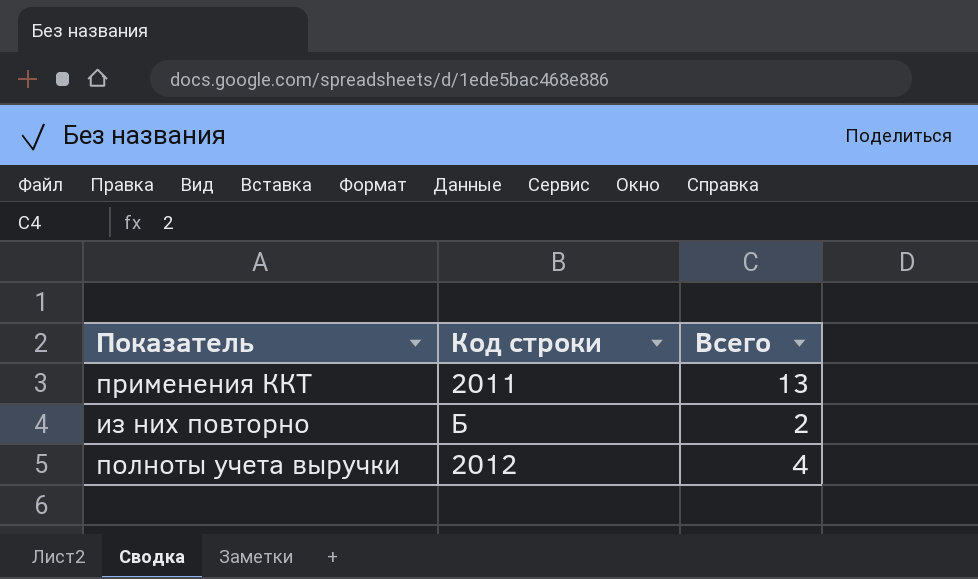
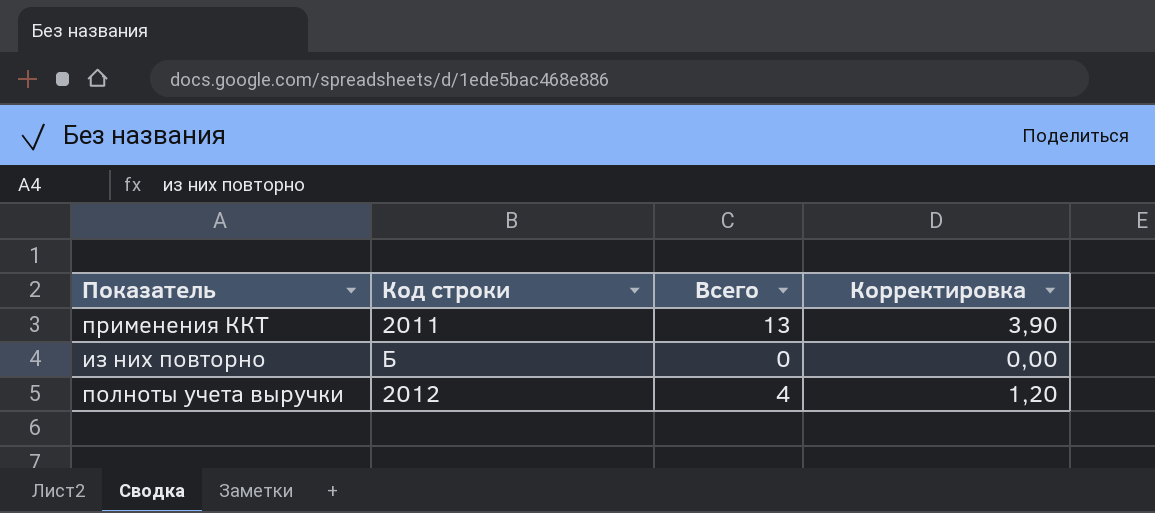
column Корректировка | formula: none -> [Всего] * 0,3
из них повторно | Всего: 2 -> 0

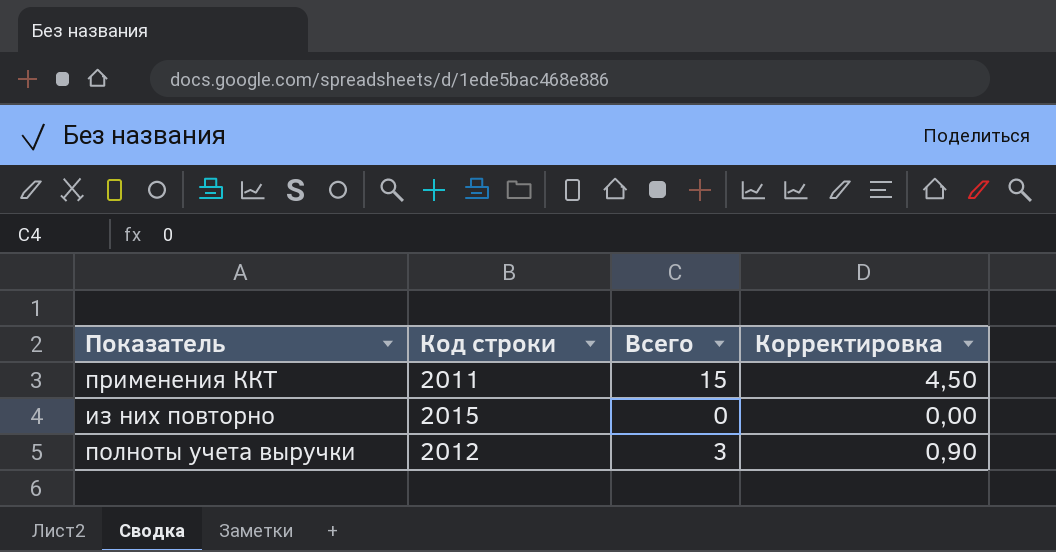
применения ККТ | Всего: 13 -> 15
применения ККТ | Корректировка: 3,90 -> 4,50
из них повторно | Код строки: Б -> 2015
полноты учета выручки | Всего: 4 -> 3
полноты учета выручки | Корректировка: 1,20 -> 0,90

